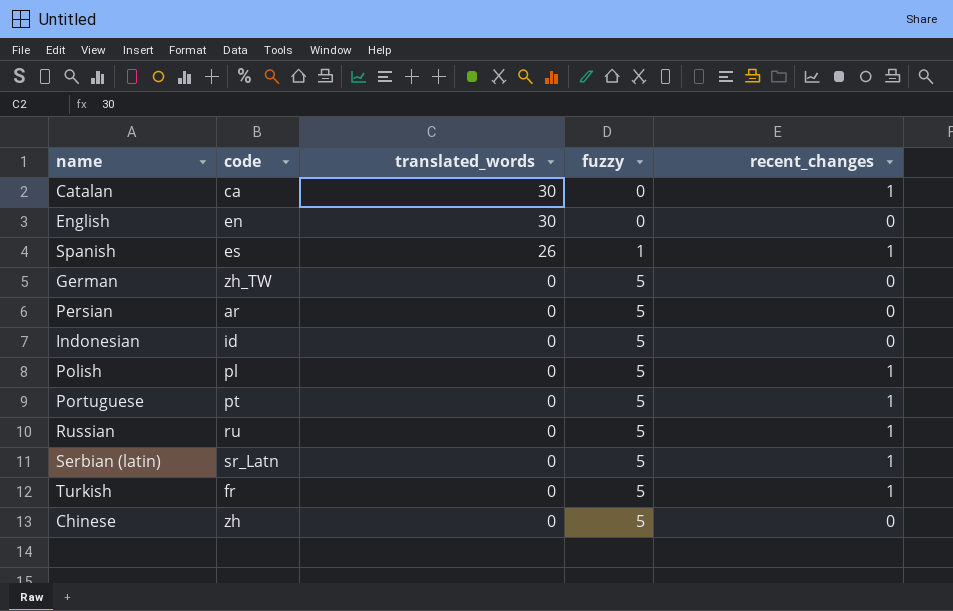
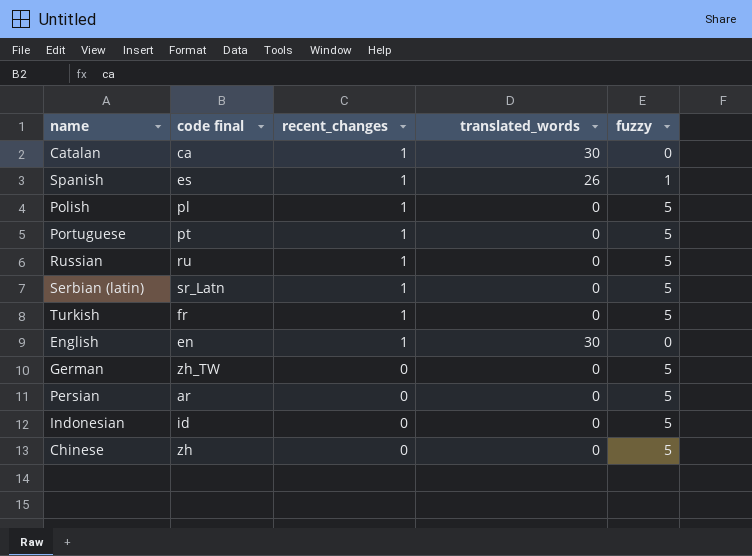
row order: translated_words descending -> recent_changes descending
column name: code -> code final
column recent_changes | position: 5 -> 3
English | recent_changes: 0 -> 1

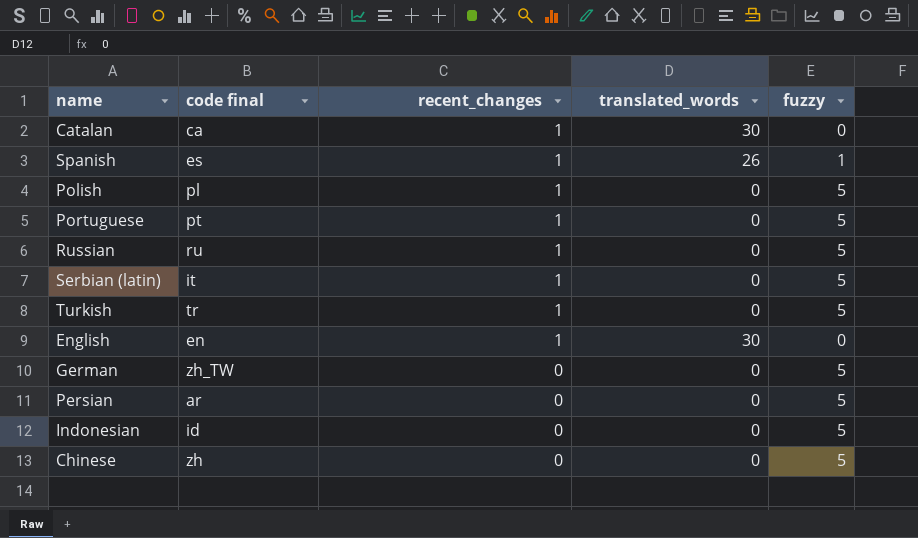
Serbian (latin) | code final: sr_Latn -> it
Turkish | code final: fr -> tr

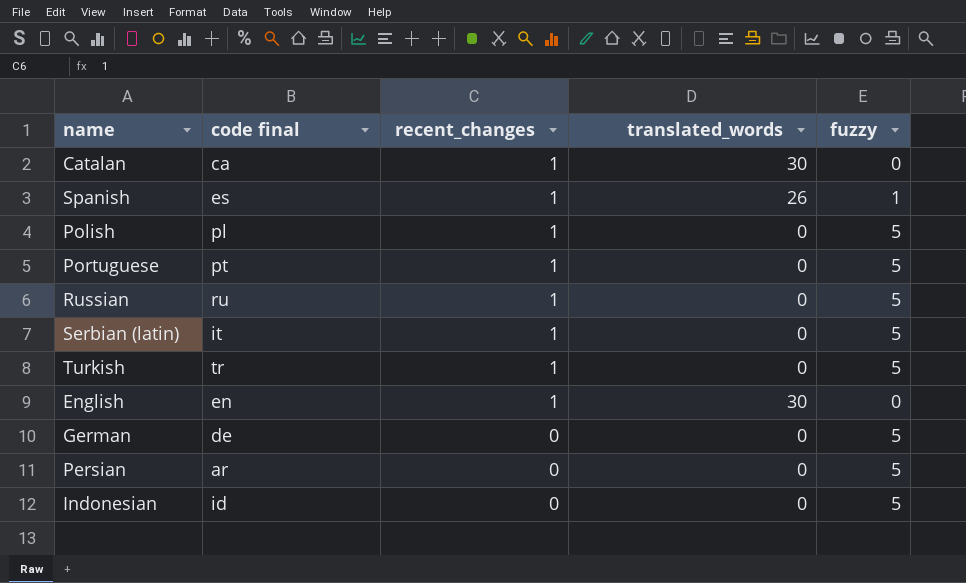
row Chinese: zh | 0 | 0 | 5 -> none
German | code final: zh_TW -> de

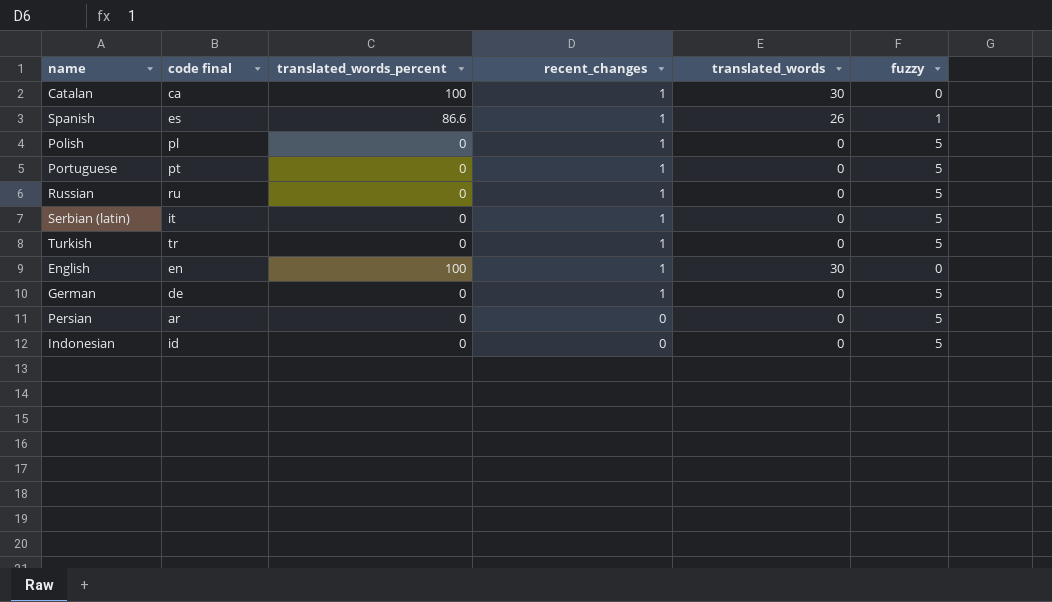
column translated_words_percent | position: none -> 3
German | recent_changes: 0 -> 1

